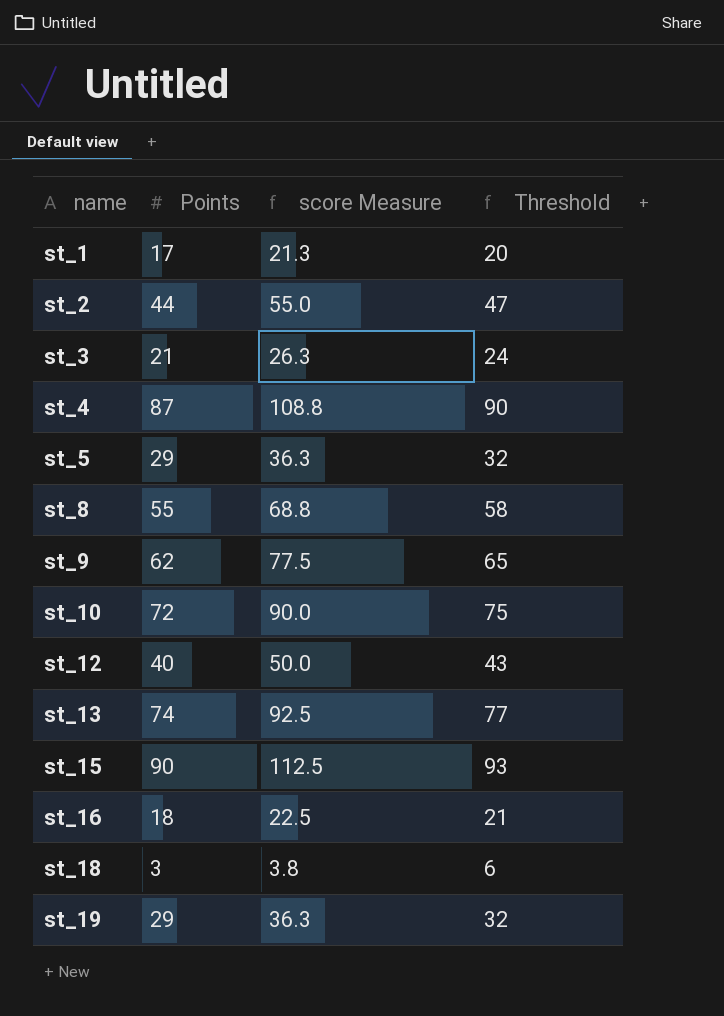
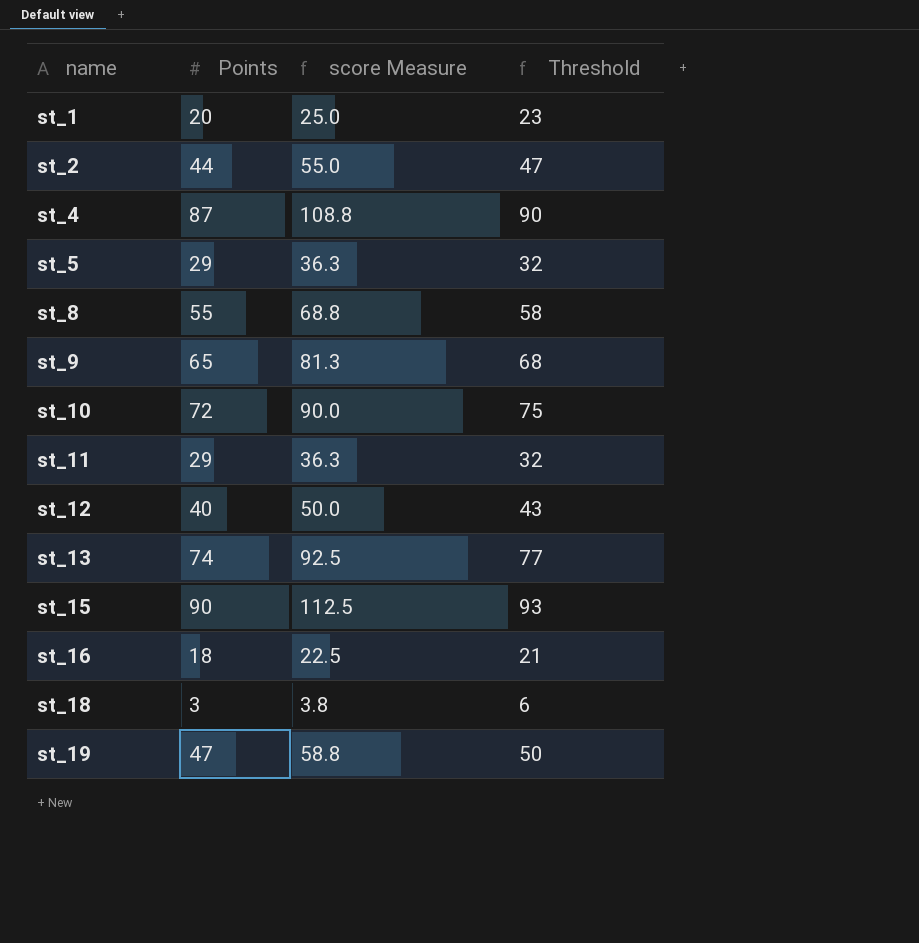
row st_3: 21 | 26.3 | 24 -> none
st_1 | Points: 17 -> 20
st_1 | score Measure: 21.3 -> 25.0
st_1 | Threshold: 20 -> 23
st_9 | Points: 62 -> 65
st_9 | score Measure: 77.5 -> 81.3
st_9 | Threshold: 65 -> 68
row st_11: none -> 29 | 36.3 | 32
st_19 | Points: 29 -> 47
st_19 | score Measure: 36.3 -> 58.8
st_19 | Threshold: 32 -> 50

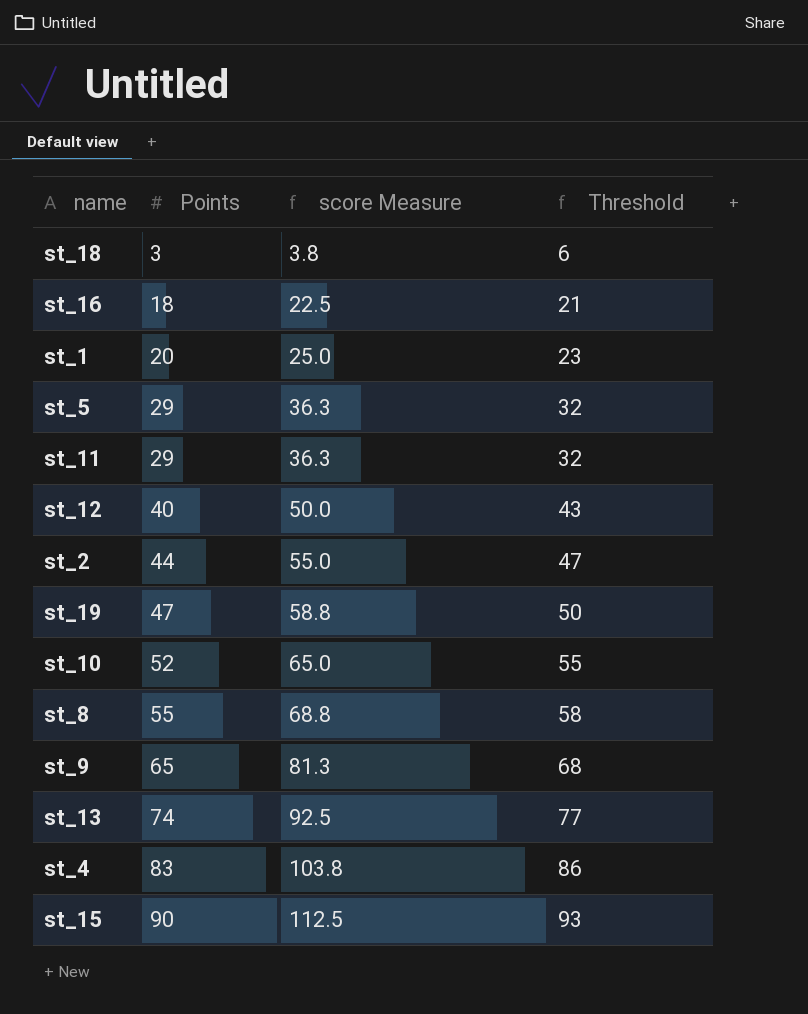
row order: name ascending -> Points ascending
st_10 | Points: 72 -> 52
st_10 | score Measure: 90.0 -> 65.0
st_10 | Threshold: 75 -> 55
st_4 | Points: 87 -> 83
st_4 | score Measure: 108.8 -> 103.8
st_4 | Threshold: 90 -> 86

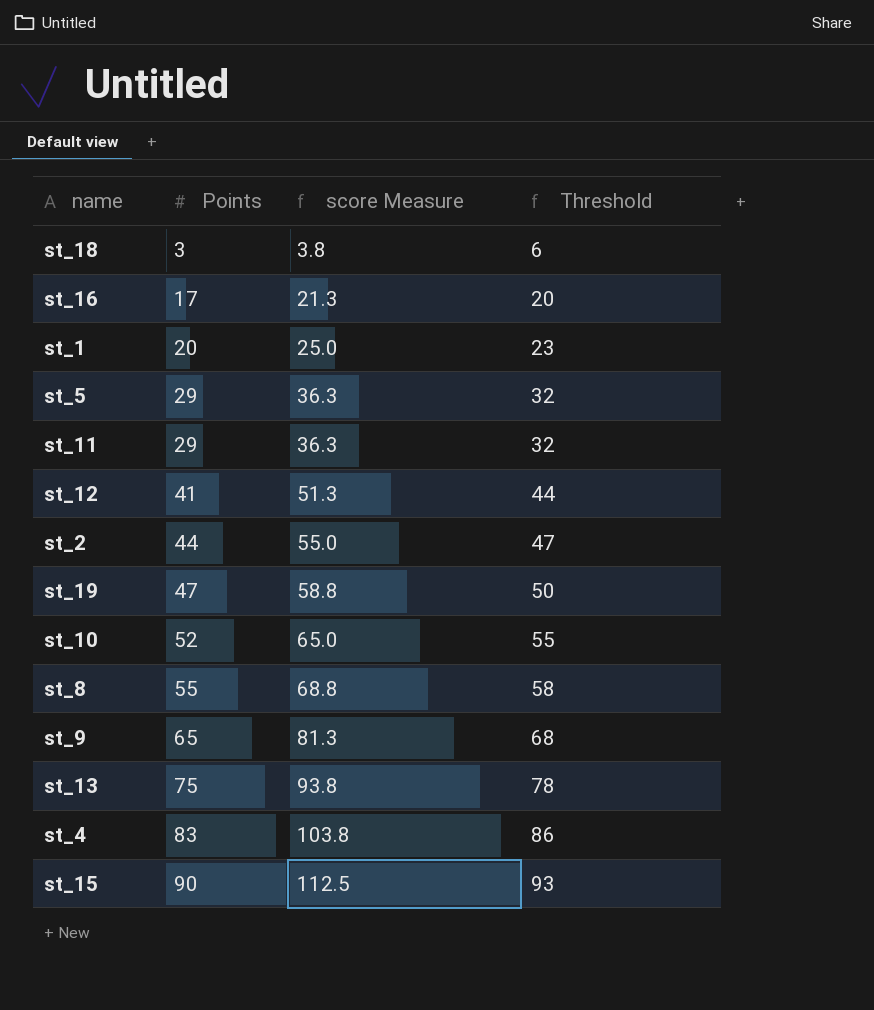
st_16 | Points: 18 -> 17
st_16 | score Measure: 22.5 -> 21.3
st_16 | Threshold: 21 -> 20
st_12 | Points: 40 -> 41
st_12 | score Measure: 50.0 -> 51.3
st_12 | Threshold: 43 -> 44
st_13 | Points: 74 -> 75
st_13 | score Measure: 92.5 -> 93.8
st_13 | Threshold: 77 -> 78

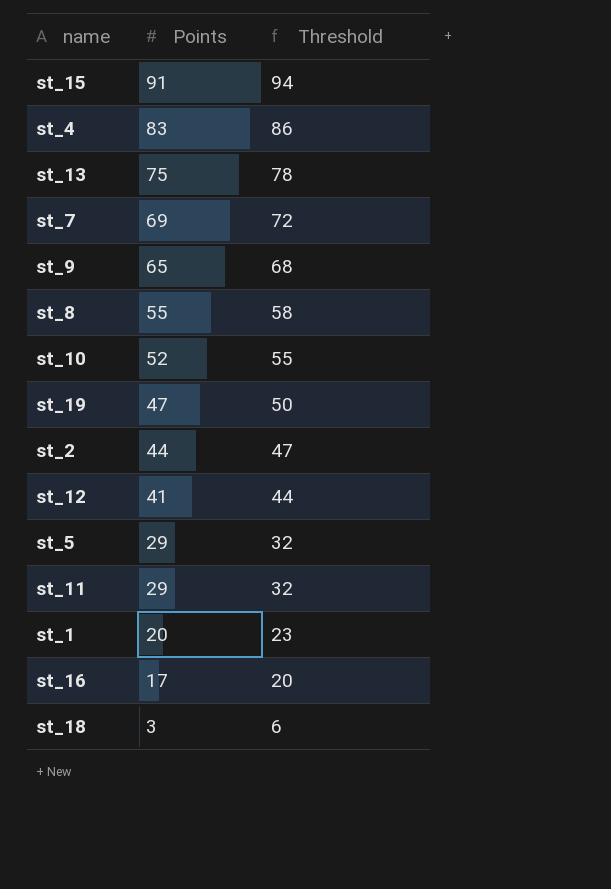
row order: Points ascending -> Points descending
column score Measure | formula: [Points] * 1.25 -> none
st_15 | Points: 90 -> 91
st_15 | Threshold: 93 -> 94
row st_7: none -> 69 | 72

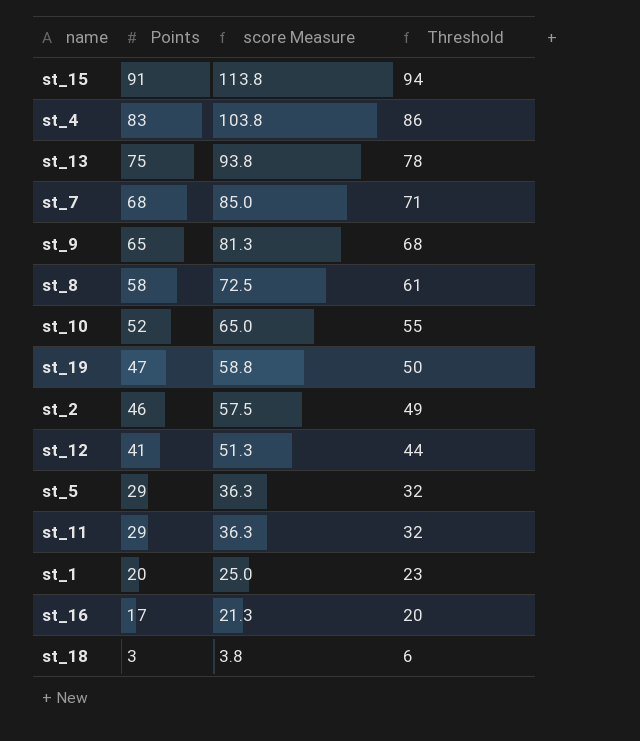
column score Measure | formula: none -> [Points] * 1.25
st_7 | Points: 69 -> 68
st_7 | Threshold: 72 -> 71
st_8 | Points: 55 -> 58
st_8 | Threshold: 58 -> 61
st_2 | Points: 44 -> 46
st_2 | Threshold: 47 -> 49

